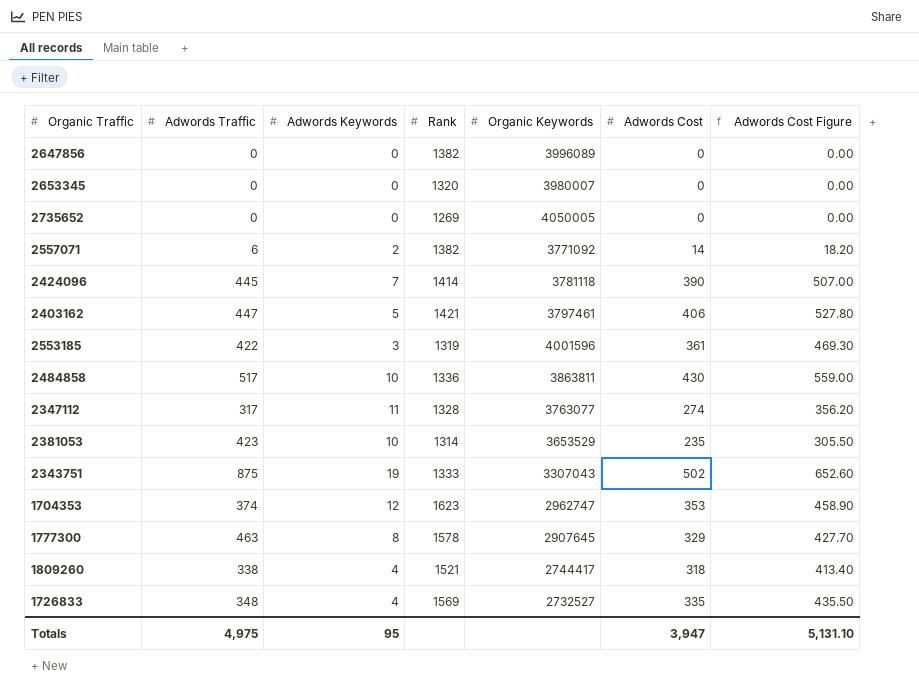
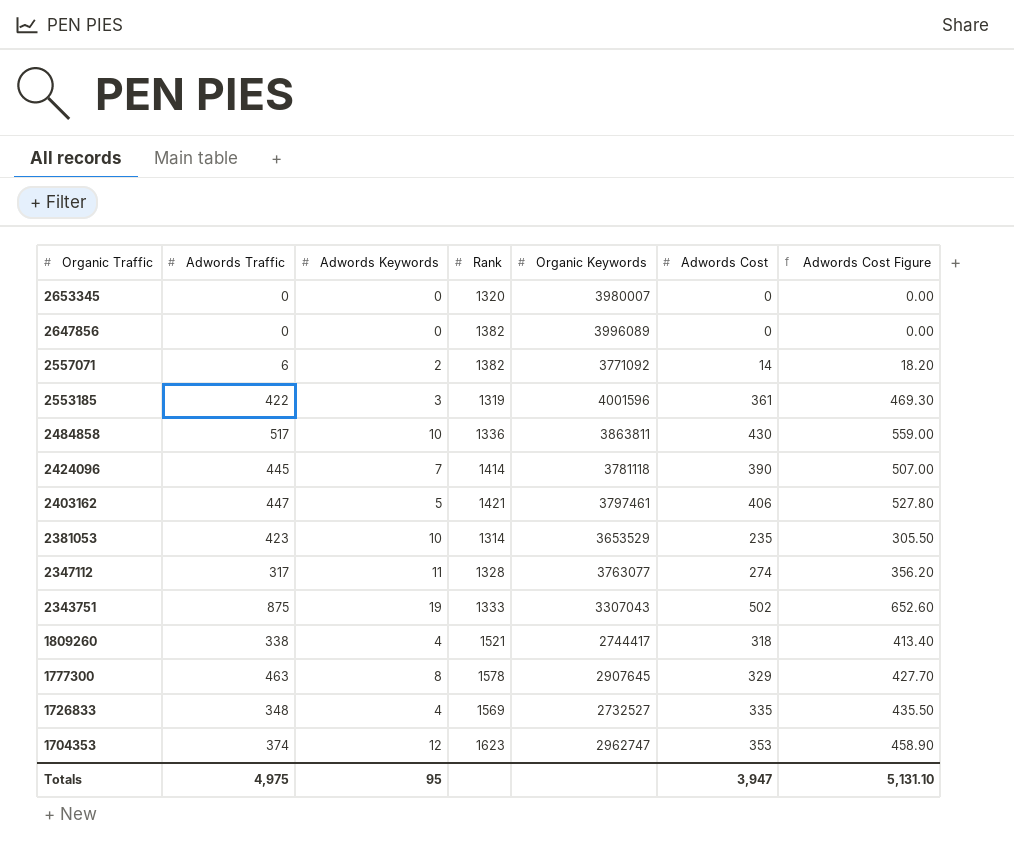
row order: none -> Organic Traffic descending
row 2735652: 0 | 0 | 1269 | 4050005 | 0 | 0.00 -> none

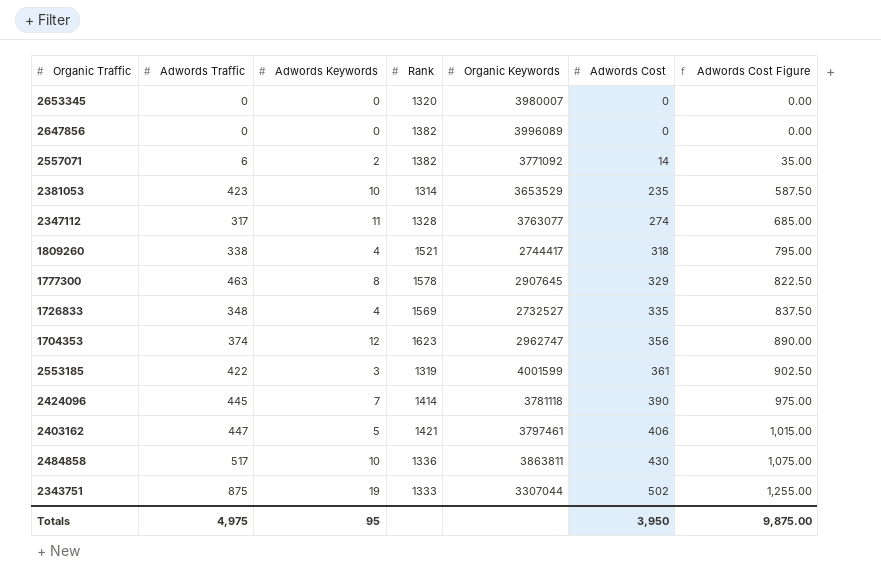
row order: Organic Traffic descending -> Adwords Cost ascending
column Adwords Cost Figure | formula: [Adwords Cost] * 1.3 -> [Adwords Cost] * 2.5
1704353 | Adwords Cost: 353 -> 356
2553185 | Organic Keywords: 4001596 -> 4001599
2343751 | Organic Keywords: 3307043 -> 3307044
Totals | Adwords Cost: 3,947 -> 3,950
Totals | Adwords Cost Figure: 5,131.10 -> 9,875.00

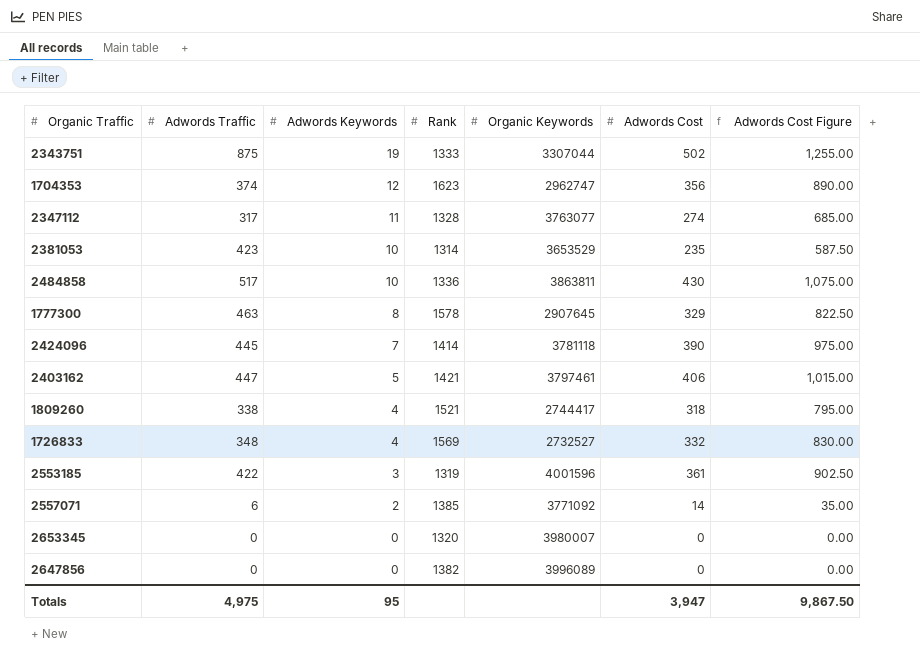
row order: Adwords Cost ascending -> Adwords Keywords descending
1726833 | Adwords Cost: 335 -> 332
1726833 | Adwords Cost Figure: 837.50 -> 830.00
2553185 | Organic Keywords: 4001599 -> 4001596
2557071 | Rank: 1382 -> 1385
Totals | Adwords Cost: 3,950 -> 3,947
Totals | Adwords Cost Figure: 9,875.00 -> 9,867.50

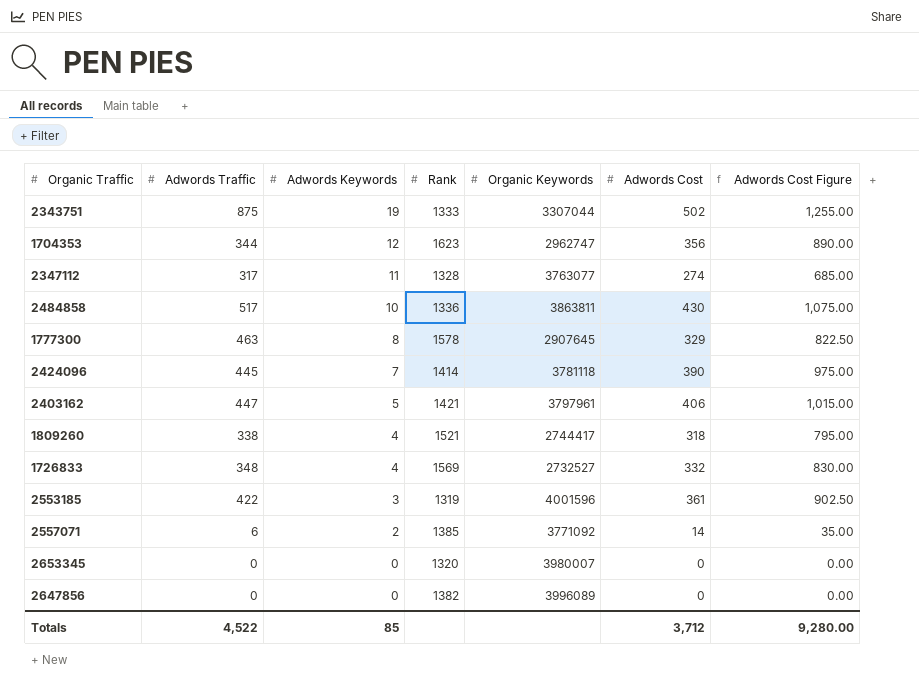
row 2381053: 423 | 10 | 1314 | 3653529 | 235 | 587.50 -> none
1704353 | Adwords Traffic: 374 -> 344
2403162 | Organic Keywords: 3797461 -> 3797961
Totals | Adwords Traffic: 4,975 -> 4,522
Totals | Adwords Keywords: 95 -> 85
Totals | Adwords Cost: 3,947 -> 3,712
Totals | Adwords Cost Figure: 9,867.50 -> 9,280.00

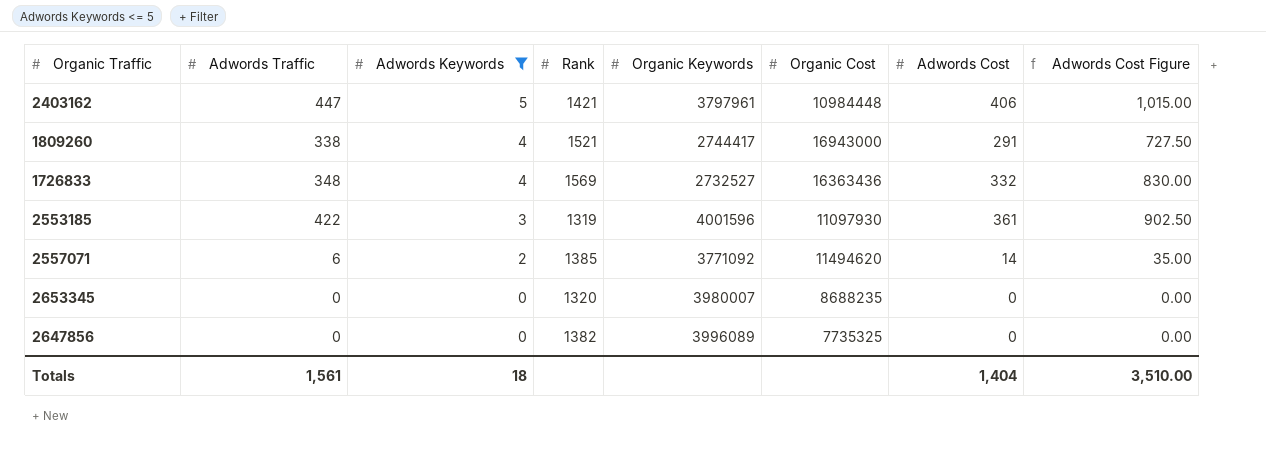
filter: none -> Adwords Keywords <= 5
column Organic Cost | position: none -> 6
1809260 | Adwords Cost: 318 -> 291
1809260 | Adwords Cost Figure: 795.00 -> 727.50
Totals | Adwords Traffic: 4,522 -> 1,561
Totals | Adwords Keywords: 85 -> 18
Totals | Adwords Cost: 3,712 -> 1,404
Totals | Adwords Cost Figure: 9,280.00 -> 3,510.00

